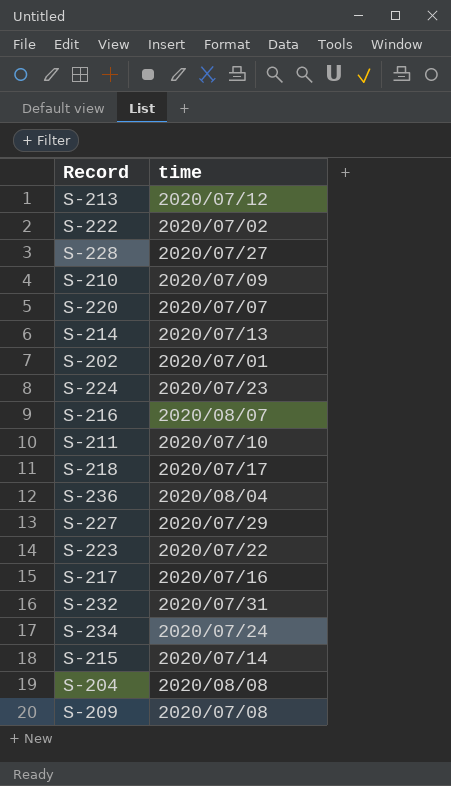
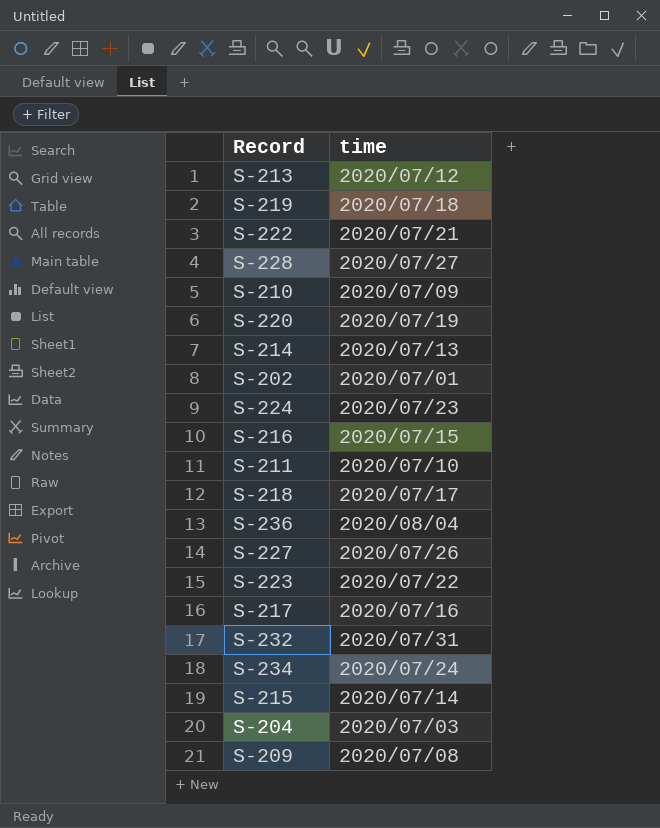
row S-219: none -> 2020/07/18
S-222 | time: 2020/07/02 -> 2020/07/21
S-220 | time: 2020/07/07 -> 2020/07/19
S-216 | time: 2020/08/07 -> 2020/07/15
S-227 | time: 2020/07/29 -> 2020/07/26
S-204 | time: 2020/08/08 -> 2020/07/03

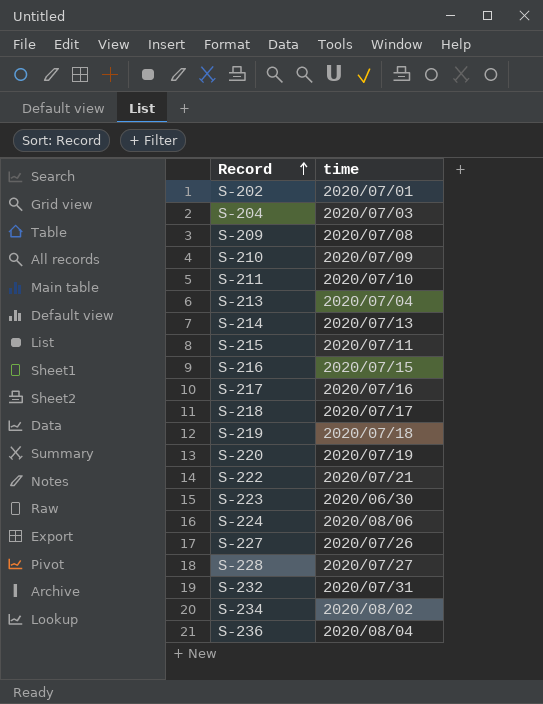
row order: none -> Record ascending
S-213 | time: 2020/07/12 -> 2020/07/04
S-215 | time: 2020/07/14 -> 2020/07/11
S-223 | time: 2020/07/22 -> 2020/06/30
S-224 | time: 2020/07/23 -> 2020/08/06
S-234 | time: 2020/07/24 -> 2020/08/02

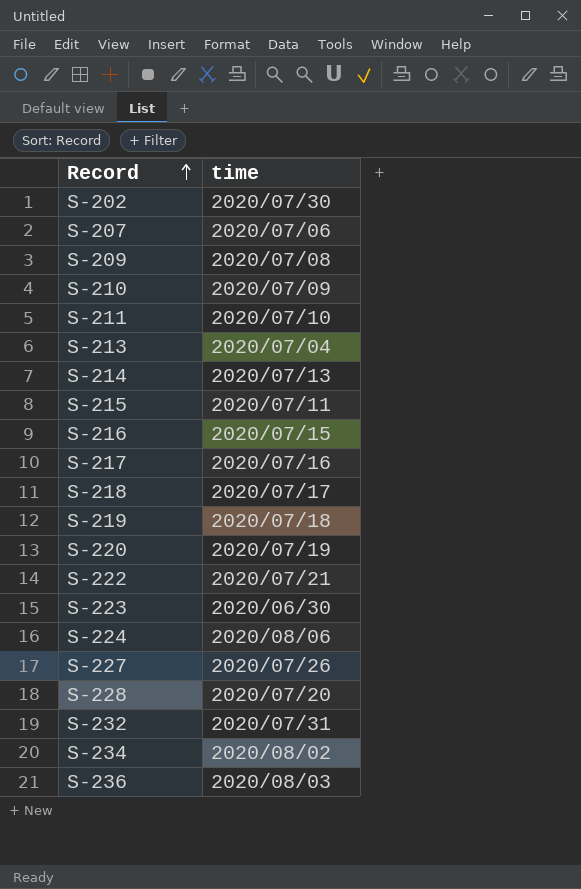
row S-204: 2020/07/03 -> none
S-202 | time: 2020/07/01 -> 2020/07/30
row S-207: none -> 2020/07/06
S-228 | time: 2020/07/27 -> 2020/07/20
S-236 | time: 2020/08/04 -> 2020/08/03

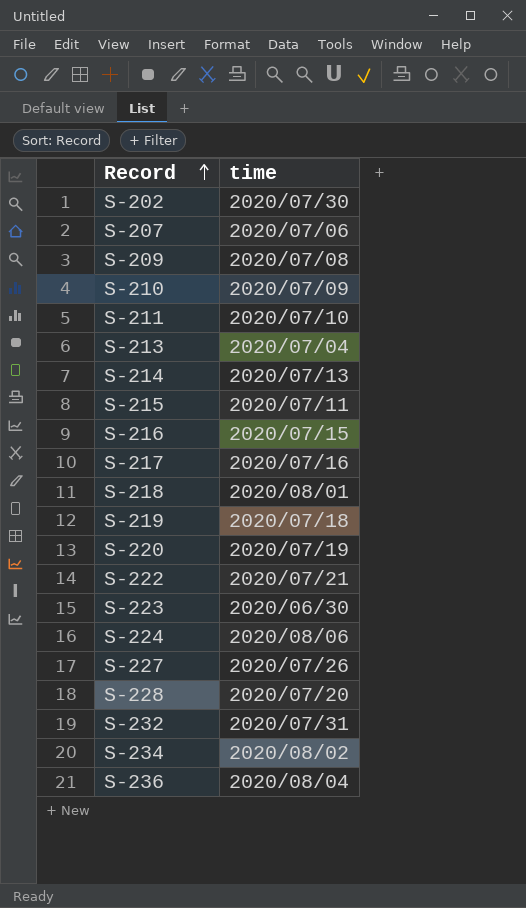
S-218 | time: 2020/07/17 -> 2020/08/01
S-236 | time: 2020/08/03 -> 2020/08/04

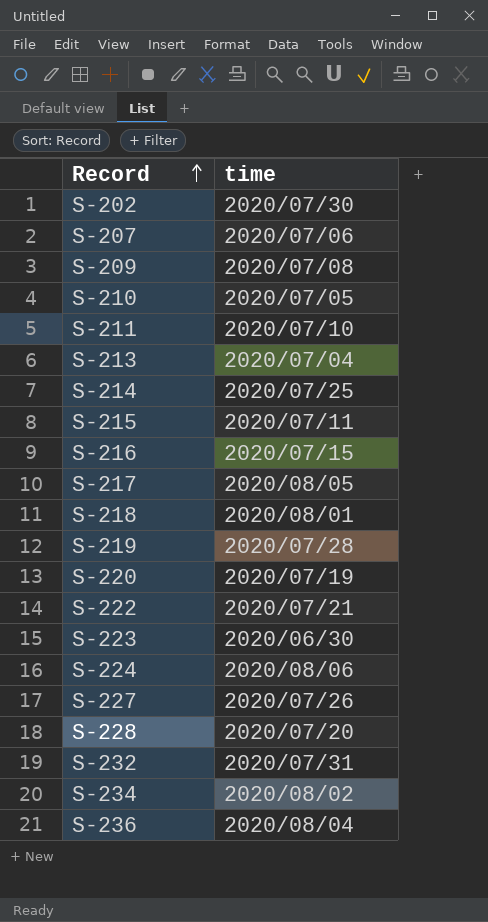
S-210 | time: 2020/07/09 -> 2020/07/05
S-214 | time: 2020/07/13 -> 2020/07/25
S-217 | time: 2020/07/16 -> 2020/08/05
S-219 | time: 2020/07/18 -> 2020/07/28

